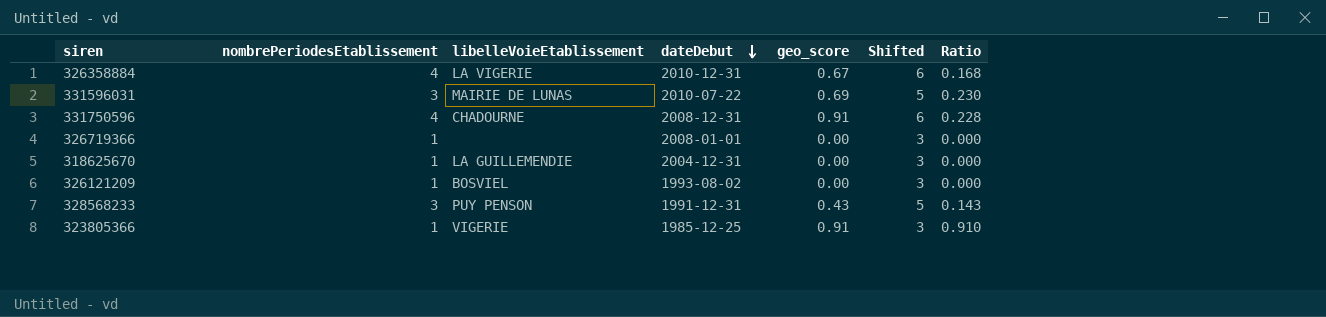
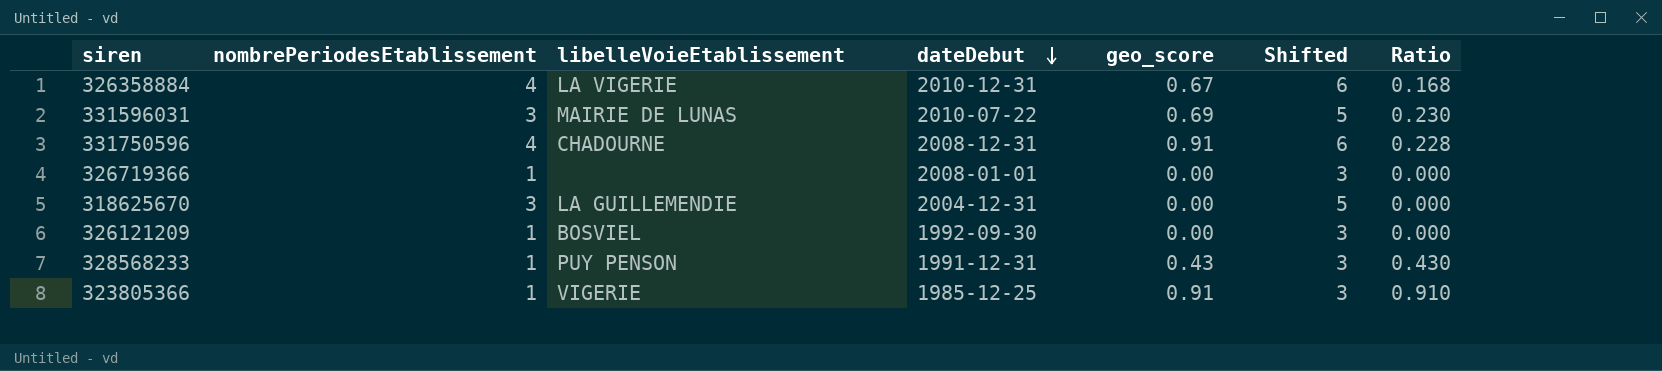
318625670 | nombrePeriodesEtablissement: 1 -> 3
318625670 | Shifted: 3 -> 5
326121209 | dateDebut: 1993-08-02 -> 1992-09-30
328568233 | nombrePeriodesEtablissement: 3 -> 1
328568233 | Shifted: 5 -> 3
328568233 | Ratio: 0.143 -> 0.430

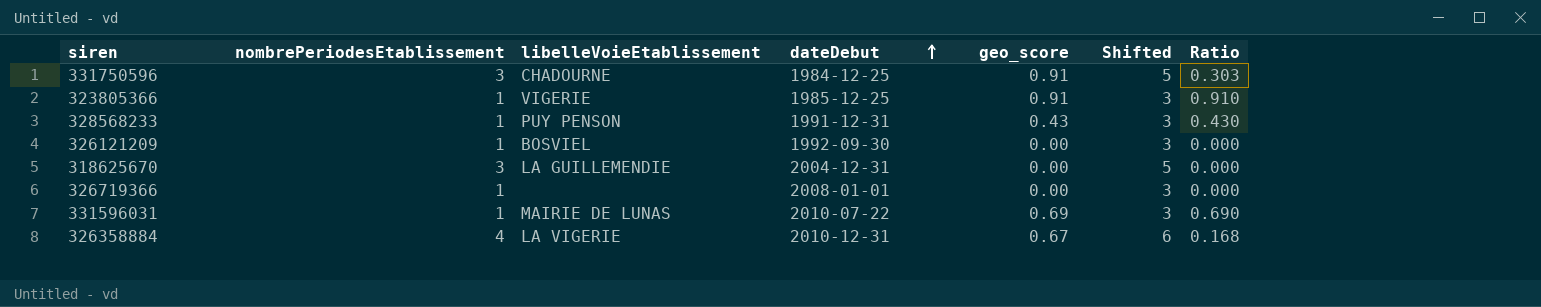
row order: dateDebut descending -> dateDebut ascending
331750596 | nombrePeriodesEtablissement: 4 -> 3
331750596 | dateDebut: 2008-12-31 -> 1984-12-25
331750596 | Shifted: 6 -> 5
331750596 | Ratio: 0.228 -> 0.303
331596031 | nombrePeriodesEtablissement: 3 -> 1
331596031 | Shifted: 5 -> 3
331596031 | Ratio: 0.230 -> 0.690

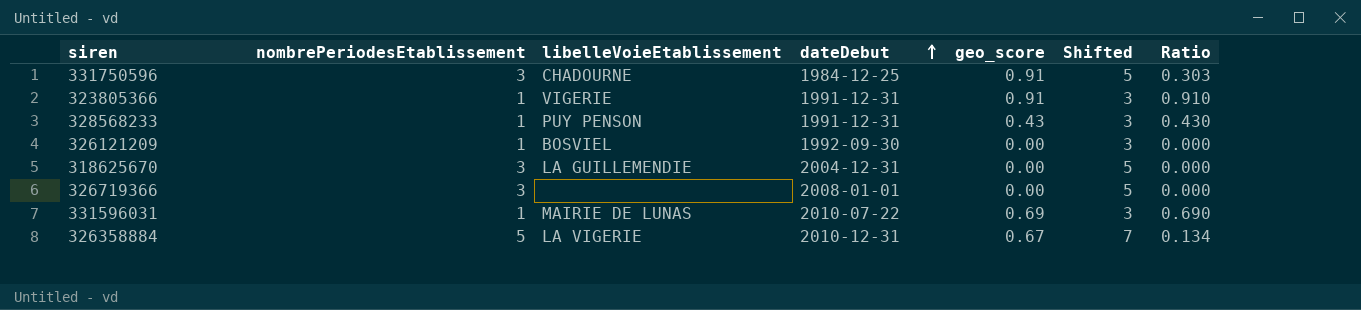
323805366 | dateDebut: 1985-12-25 -> 1991-12-31
326719366 | nombrePeriodesEtablissement: 1 -> 3
326719366 | Shifted: 3 -> 5
326358884 | nombrePeriodesEtablissement: 4 -> 5
326358884 | Shifted: 6 -> 7
326358884 | Ratio: 0.168 -> 0.134

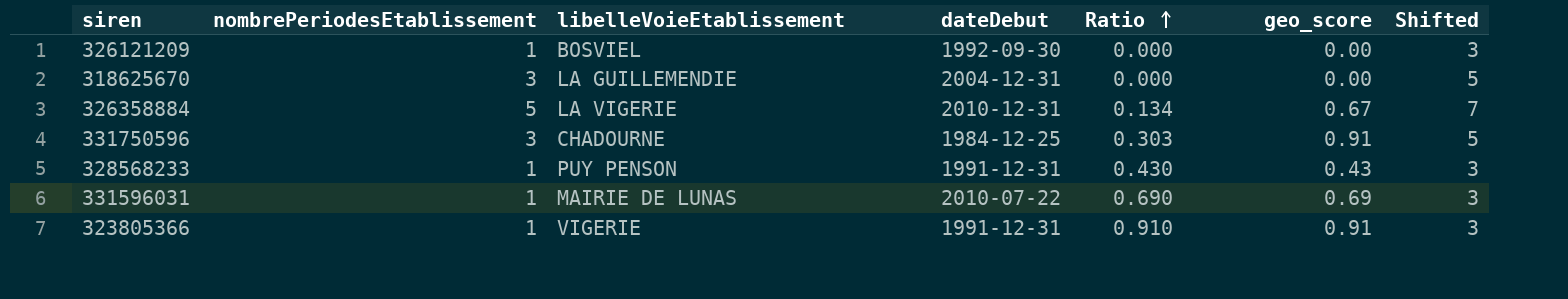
row order: dateDebut ascending -> Ratio ascending
column Ratio | position: 7 -> 5
row 326719366: 3 | none | 2008-01-01 | 0.00 | 5 | 0.000 -> none

